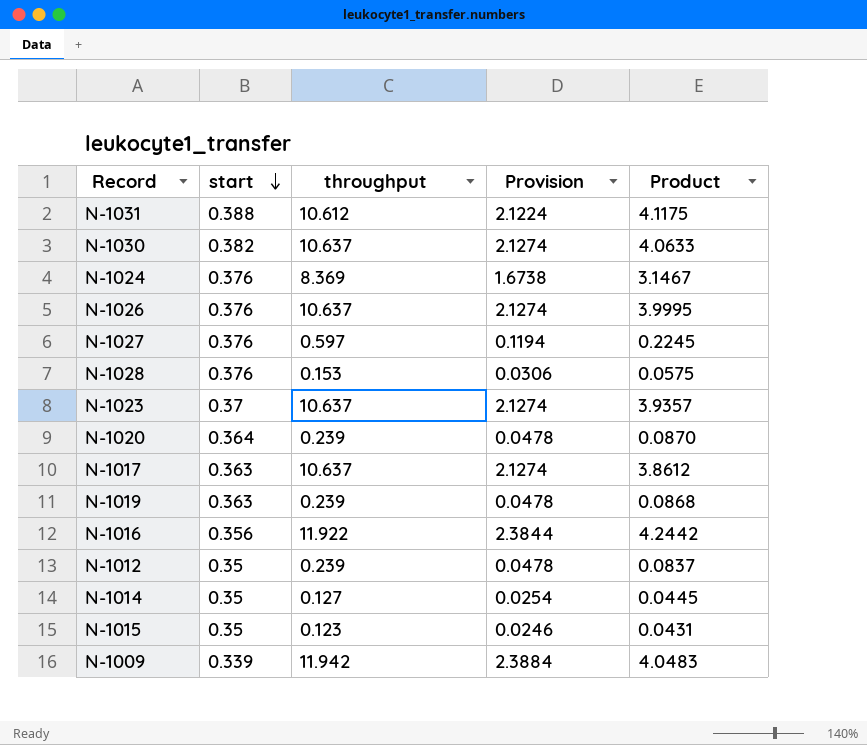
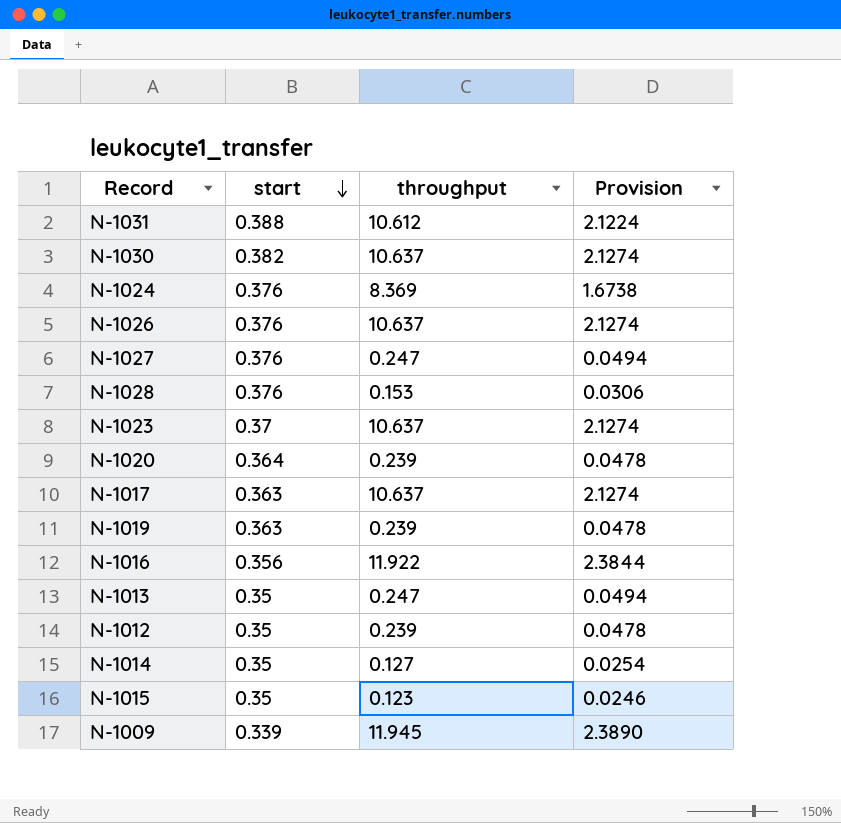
column Product | formula: [start] * [throughput] -> none
N-1027 | throughput: 0.597 -> 0.247
N-1027 | Provision: 0.1194 -> 0.0494
row N-1013: none -> 0.35 | 0.247 | 0.0494
N-1009 | throughput: 11.942 -> 11.945
N-1009 | Provision: 2.3884 -> 2.3890

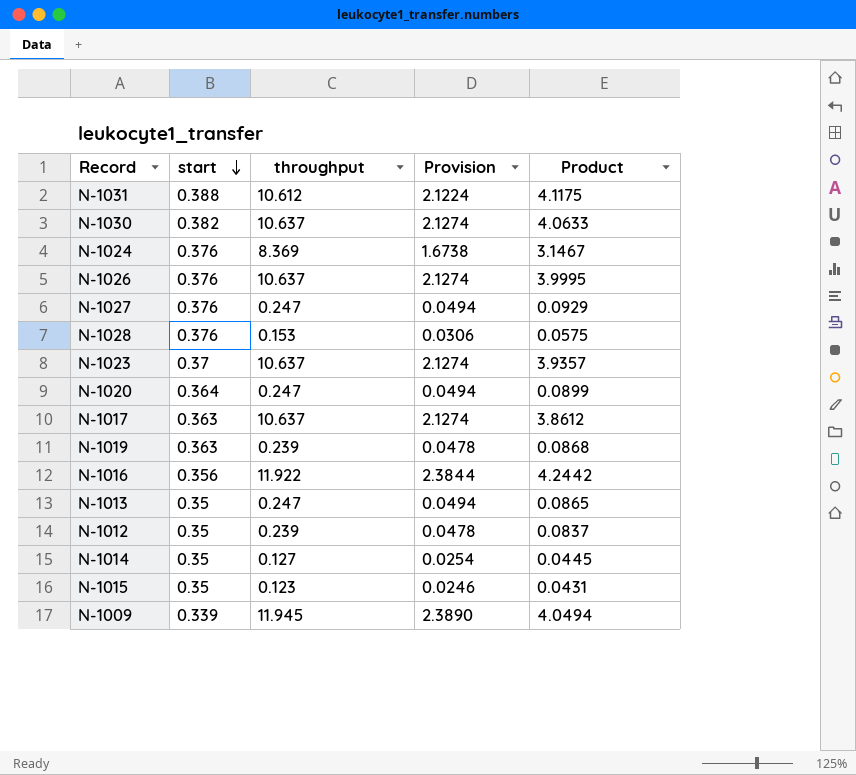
column Product | formula: none -> [start] * [throughput]
N-1020 | throughput: 0.239 -> 0.247
N-1020 | Provision: 0.0478 -> 0.0494

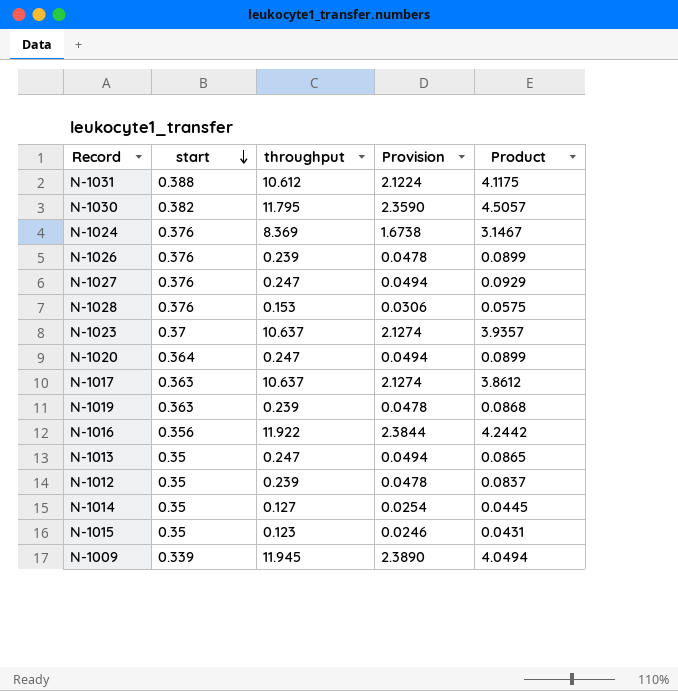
N-1030 | throughput: 10.637 -> 11.795
N-1030 | Provision: 2.1274 -> 2.3590
N-1030 | Product: 4.0633 -> 4.5057
N-1026 | throughput: 10.637 -> 0.239
N-1026 | Provision: 2.1274 -> 0.0478
N-1026 | Product: 3.9995 -> 0.0899

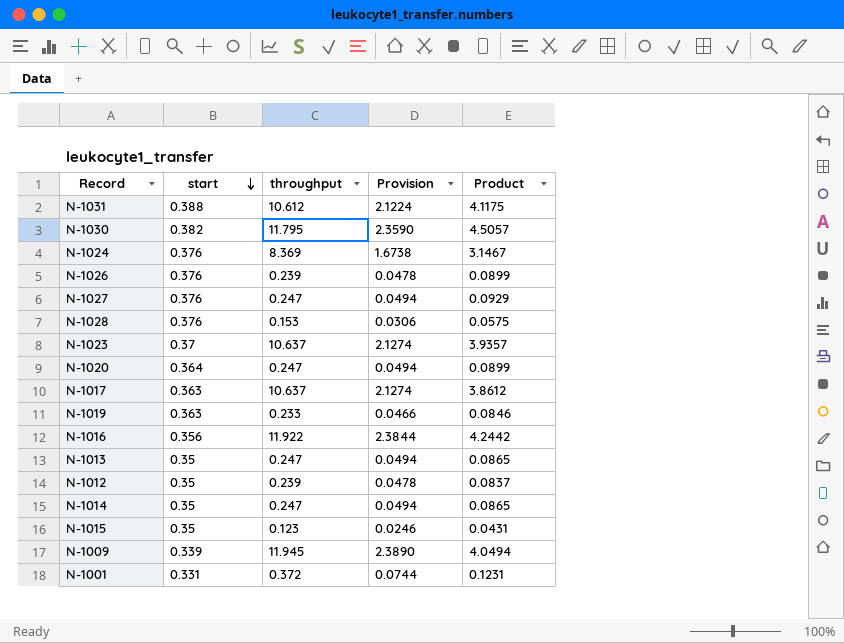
N-1019 | throughput: 0.239 -> 0.233
N-1019 | Provision: 0.0478 -> 0.0466
N-1019 | Product: 0.0868 -> 0.0846
N-1014 | throughput: 0.127 -> 0.247
N-1014 | Provision: 0.0254 -> 0.0494
N-1014 | Product: 0.0445 -> 0.0865
row N-1001: none -> 0.331 | 0.372 | 0.0744 | 0.1231

